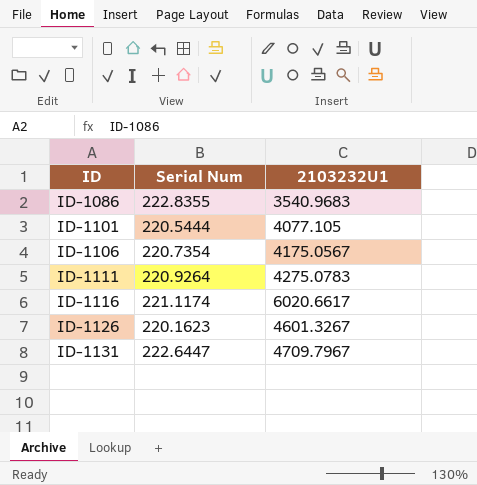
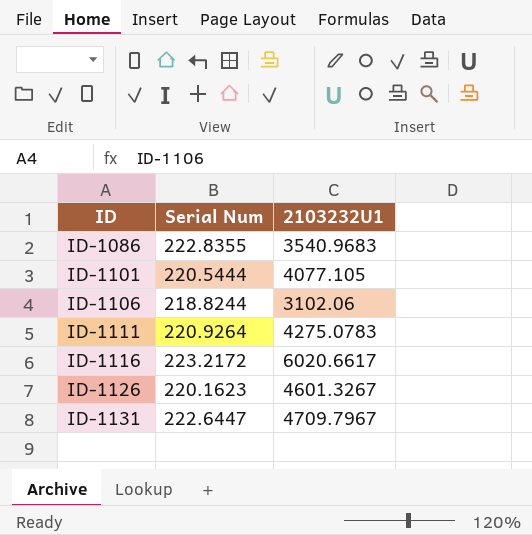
ID-1106 | Serial Num: 220.7354 -> 218.8244
ID-1106 | 2103232U1: 4175.0567 -> 3102.06
ID-1116 | Serial Num: 221.1174 -> 223.2172

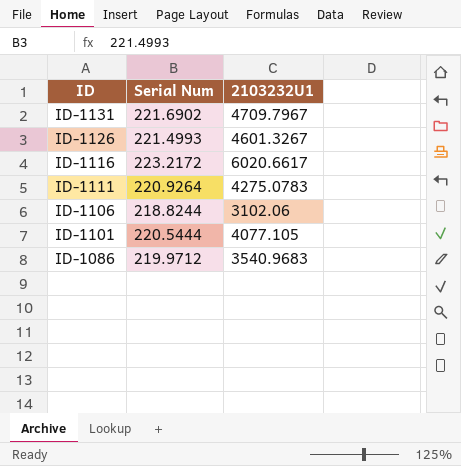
row order: ID ascending -> ID descending
ID-1131 | Serial Num: 222.6447 -> 221.6902
ID-1126 | Serial Num: 220.1623 -> 221.4993
ID-1086 | Serial Num: 222.8355 -> 219.9712

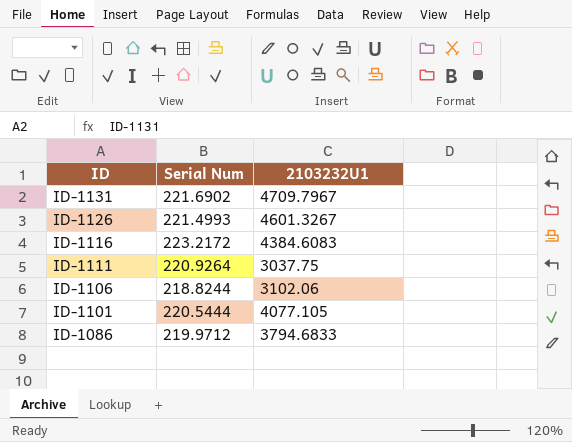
ID-1116 | 2103232U1: 6020.6617 -> 4384.6083
ID-1111 | 2103232U1: 4275.0783 -> 3037.75
ID-1086 | 2103232U1: 3540.9683 -> 3794.6833

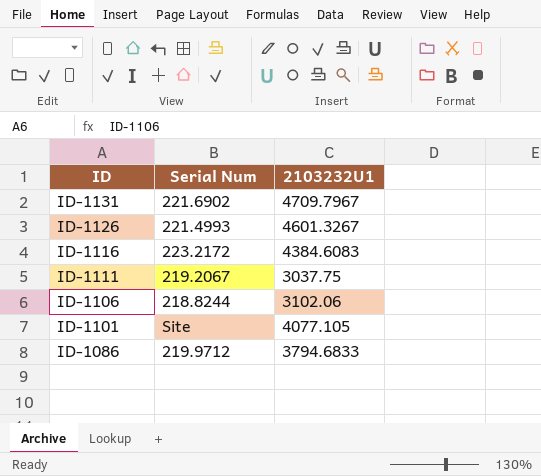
ID-1111 | Serial Num: 220.9264 -> 219.2067
ID-1101 | Serial Num: 220.5444 -> Site

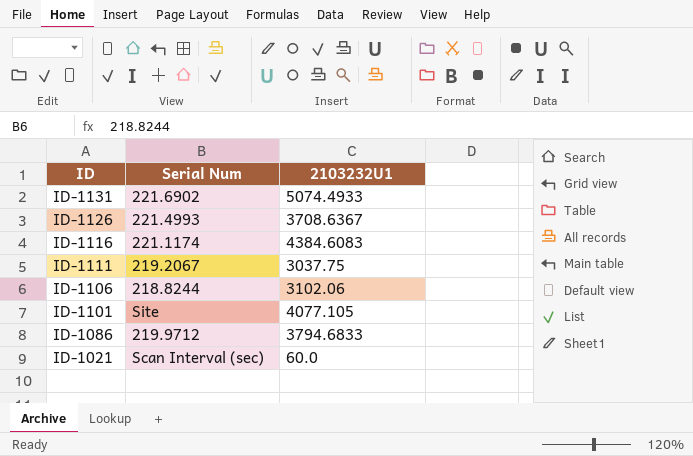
ID-1131 | 2103232U1: 4709.7967 -> 5074.4933
ID-1126 | 2103232U1: 4601.3267 -> 3708.6367
ID-1116 | Serial Num: 223.2172 -> 221.1174
row ID-1021: none -> Scan Interval (sec) | 60.0

